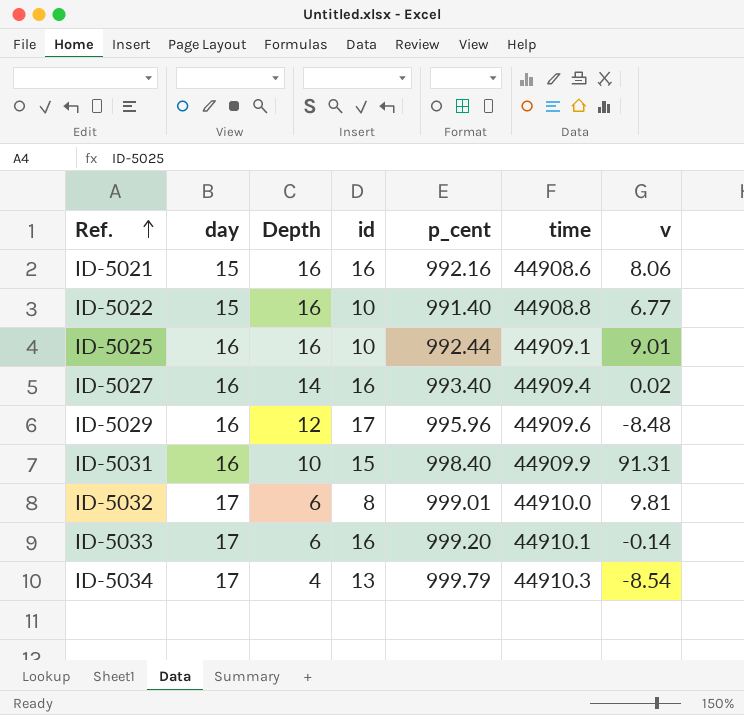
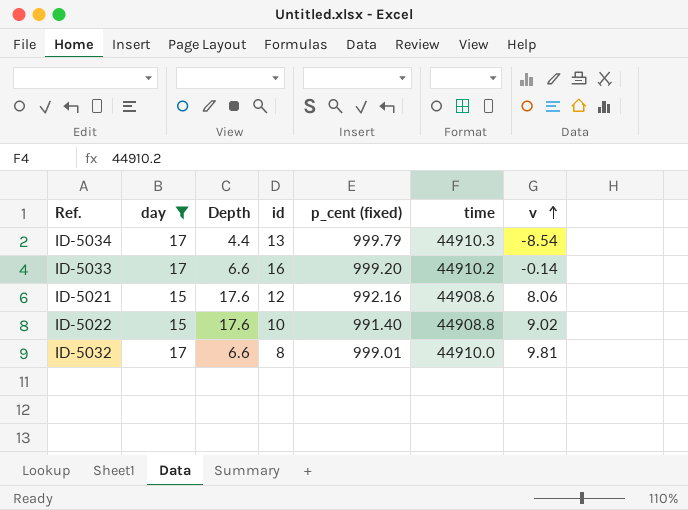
filter: none -> day != 16
row order: Ref. ascending -> v ascending
column name: p_cent -> p_cent (fixed)
ID-5034 | Depth: 4 -> 4.4
ID-5033 | Depth: 6 -> 6.6
ID-5033 | time: 44910.1 -> 44910.2
ID-5021 | Depth: 16 -> 17.6
ID-5021 | id: 16 -> 12
ID-5022 | Depth: 16 -> 17.6
ID-5022 | v: 6.77 -> 9.02
ID-5032 | Depth: 6 -> 6.6

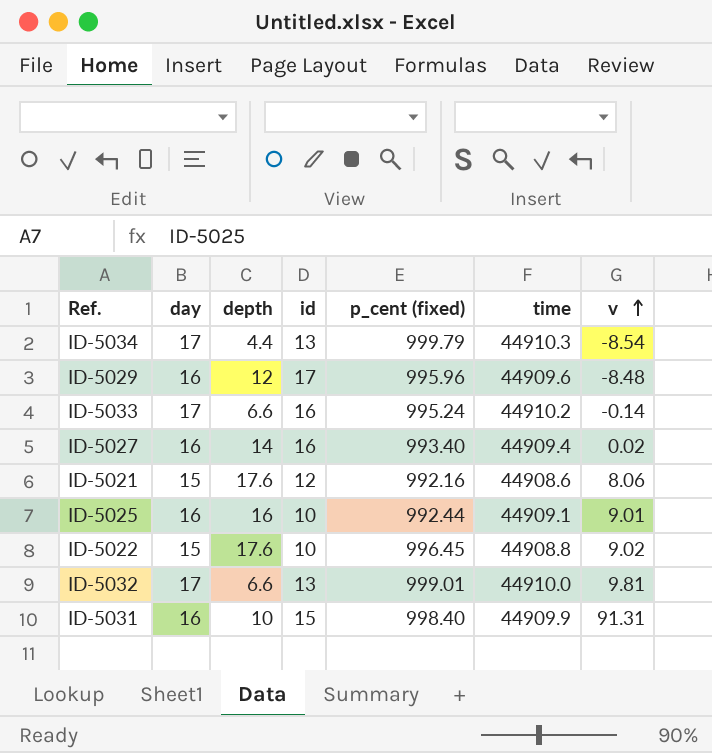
filter: day != 16 -> none
column name: Depth -> depth
ID-5033 | p_cent (fixed): 999.20 -> 995.24
ID-5022 | p_cent (fixed): 991.40 -> 996.45
ID-5032 | id: 8 -> 13

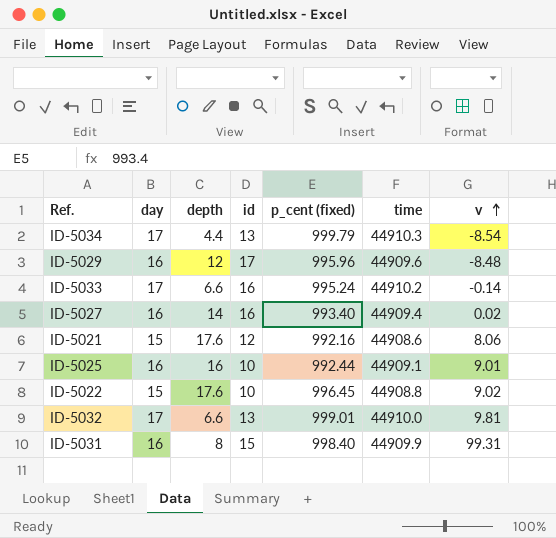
ID-5031 | depth: 10 -> 8
ID-5031 | v: 91.31 -> 99.31

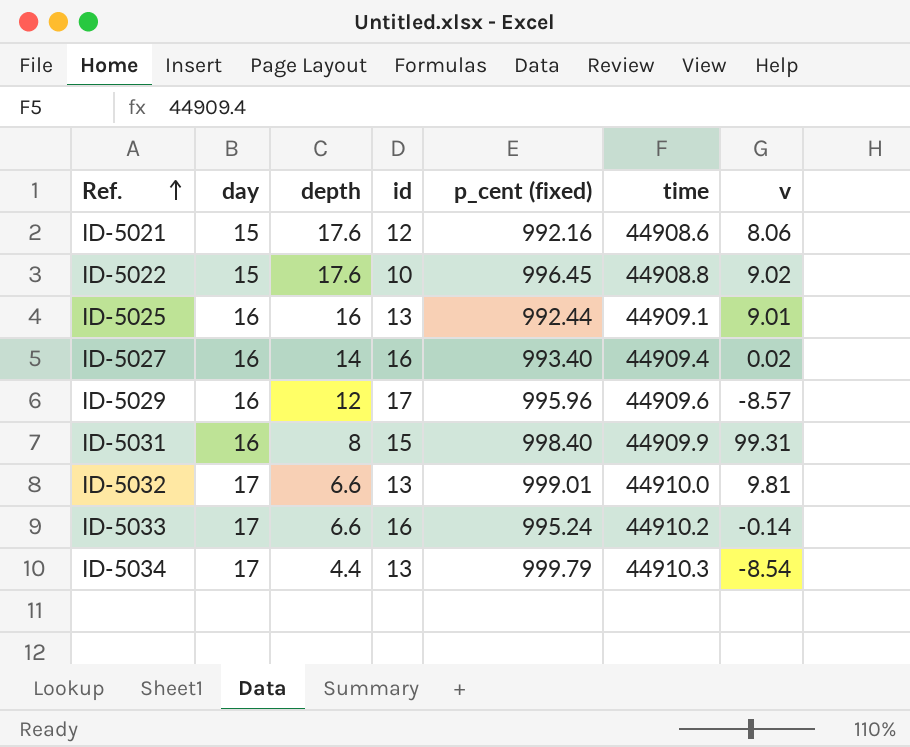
row order: v ascending -> Ref. ascending
ID-5025 | id: 10 -> 13
ID-5029 | v: -8.48 -> -8.57

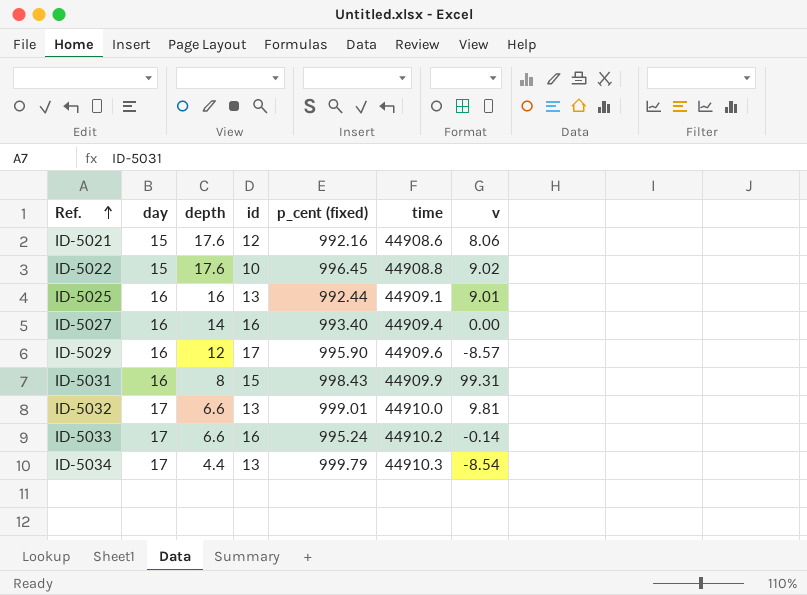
ID-5027 | v: 0.02 -> 0.00
ID-5029 | p_cent (fixed): 995.96 -> 995.90
ID-5031 | p_cent (fixed): 998.40 -> 998.43

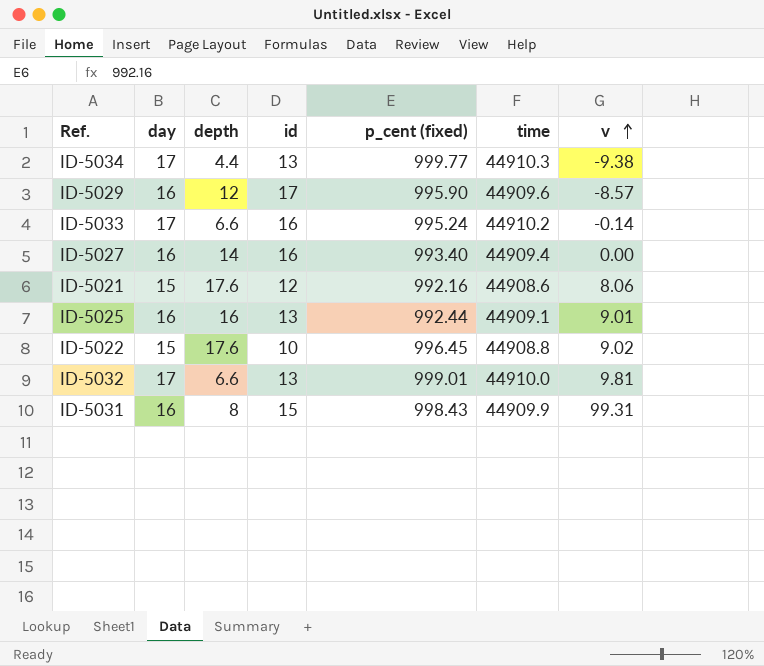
row order: Ref. ascending -> v ascending
ID-5034 | p_cent (fixed): 999.79 -> 999.77
ID-5034 | v: -8.54 -> -9.38

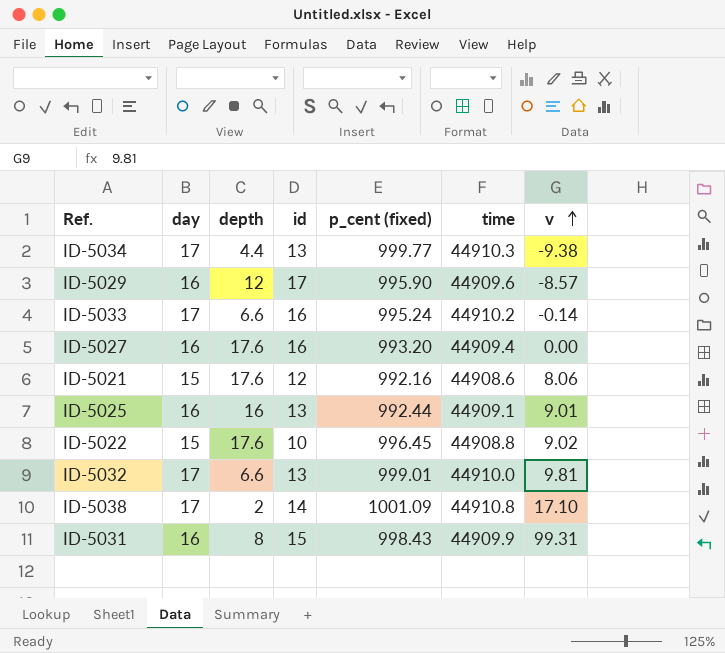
ID-5027 | depth: 14 -> 17.6
ID-5027 | p_cent (fixed): 993.40 -> 993.20
row ID-5038: none -> 17 | 2 | 14 | 1001.09 | 44910.8 | 17.10

